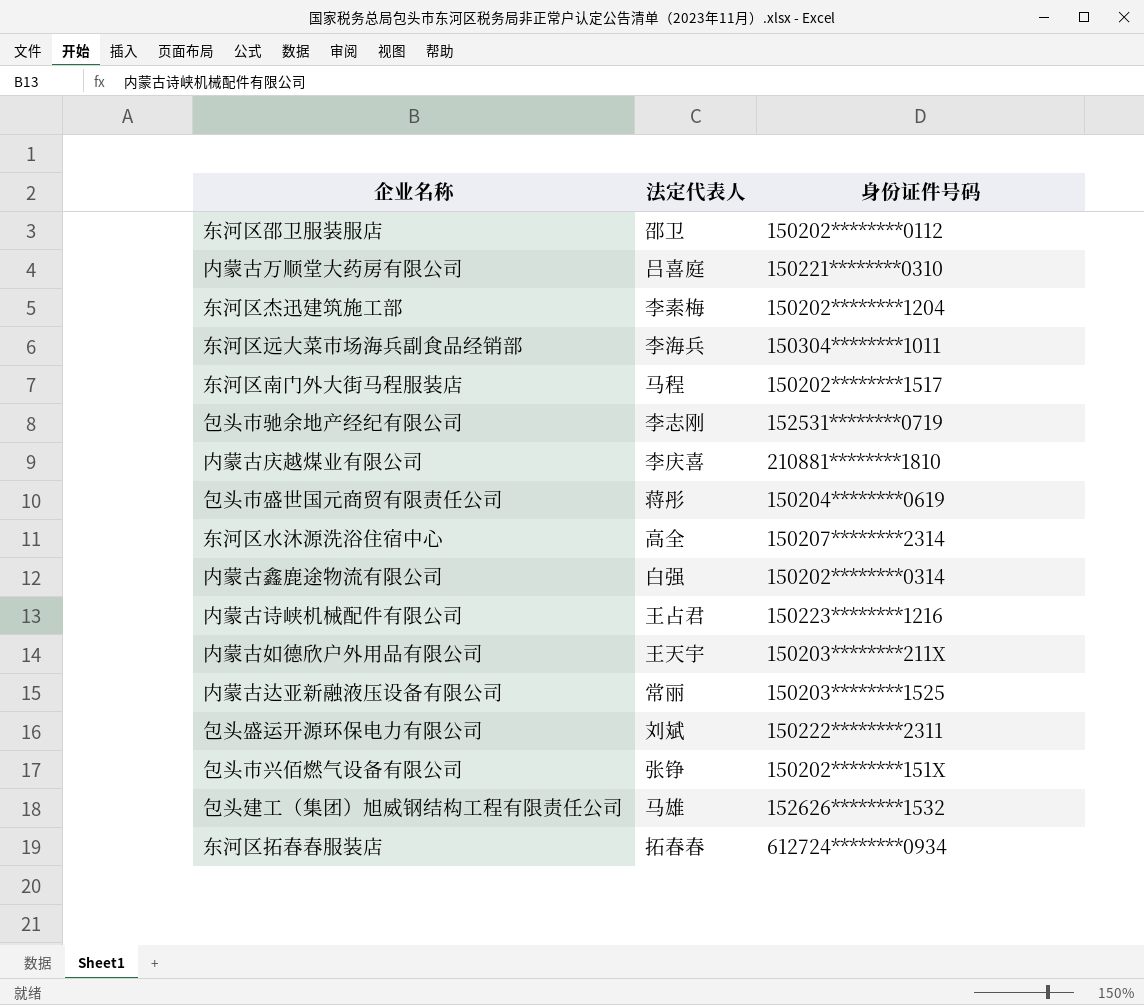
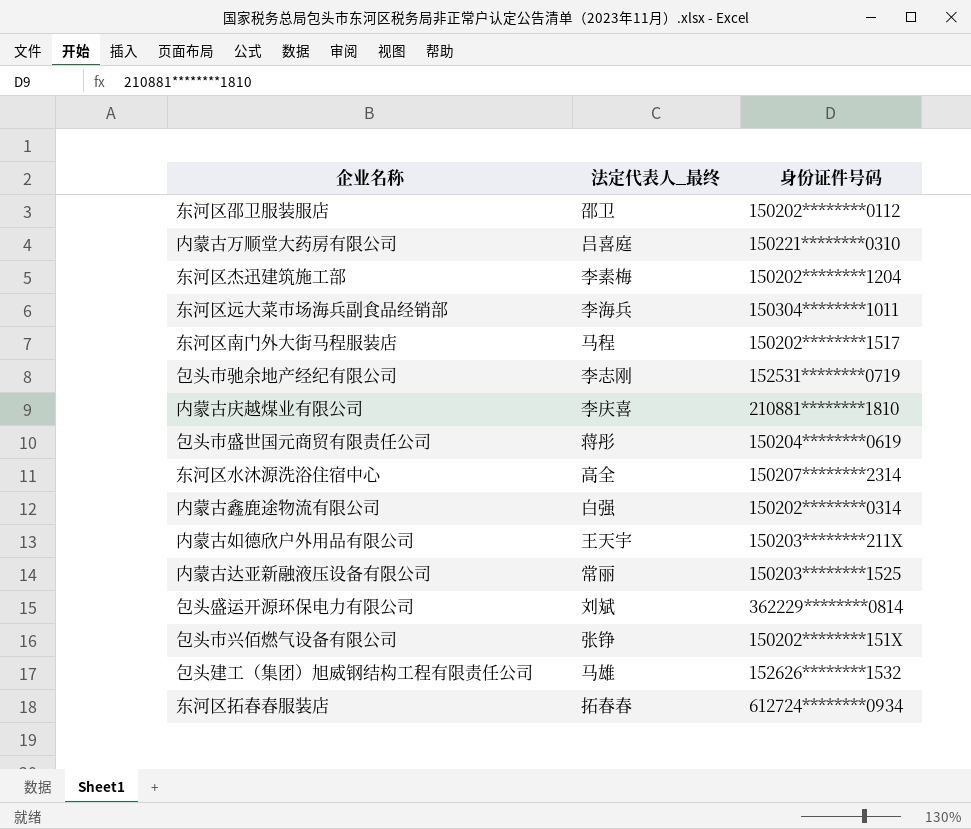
column name: 法定代表人 -> 法定代表人_最终
row 内蒙古诗峡机械配件有限公司: 王占君 | 150223********1216 -> none
包头盛运开源环保电力有限公司 | 身份证件号码: 150222********2311 -> 362229********0814

